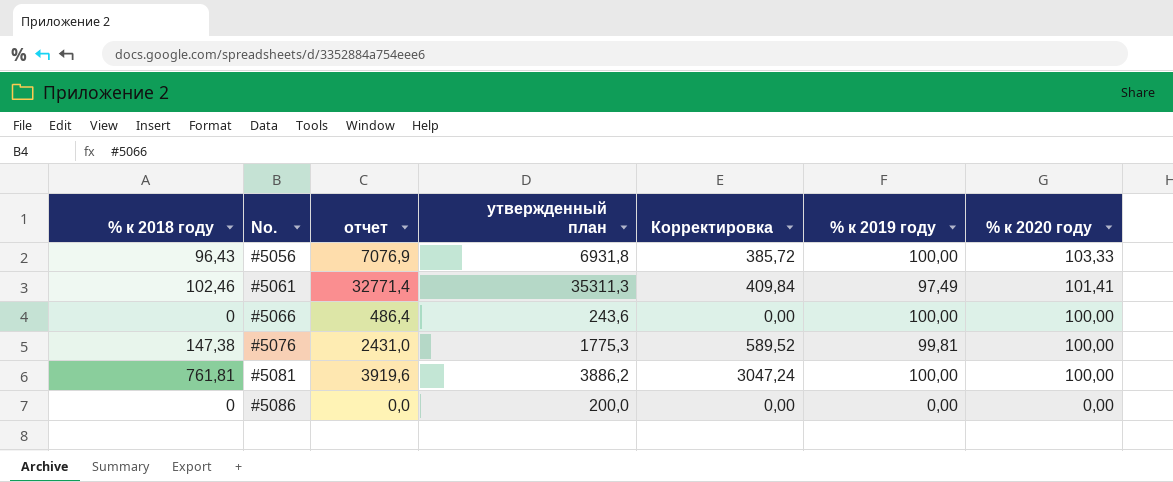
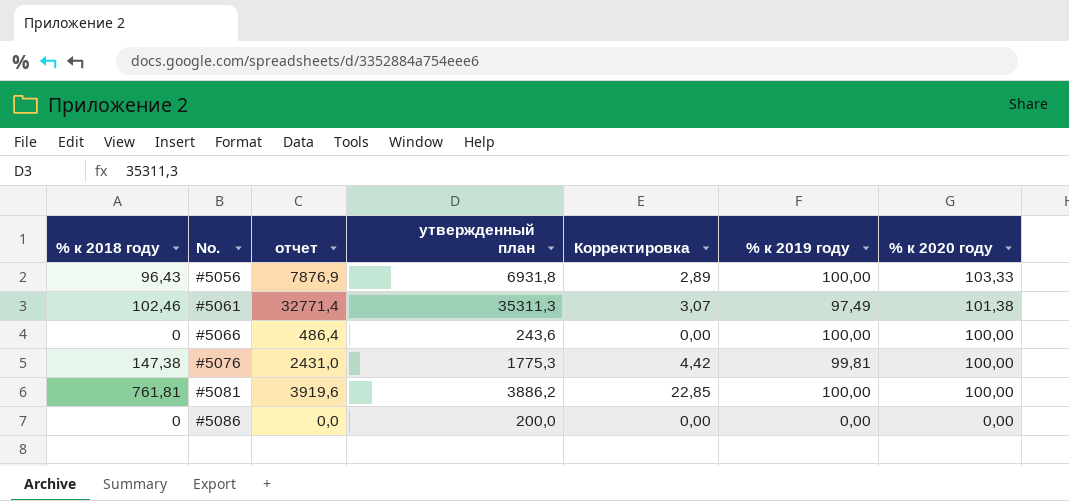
column Корректировка | formula: [% к 2018 году] * 4 -> [% к 2018 году] * 0,03
#5056 | отчет: 7076,9 -> 7876,9
#5061 | % к 2020 году: 101,41 -> 101,38

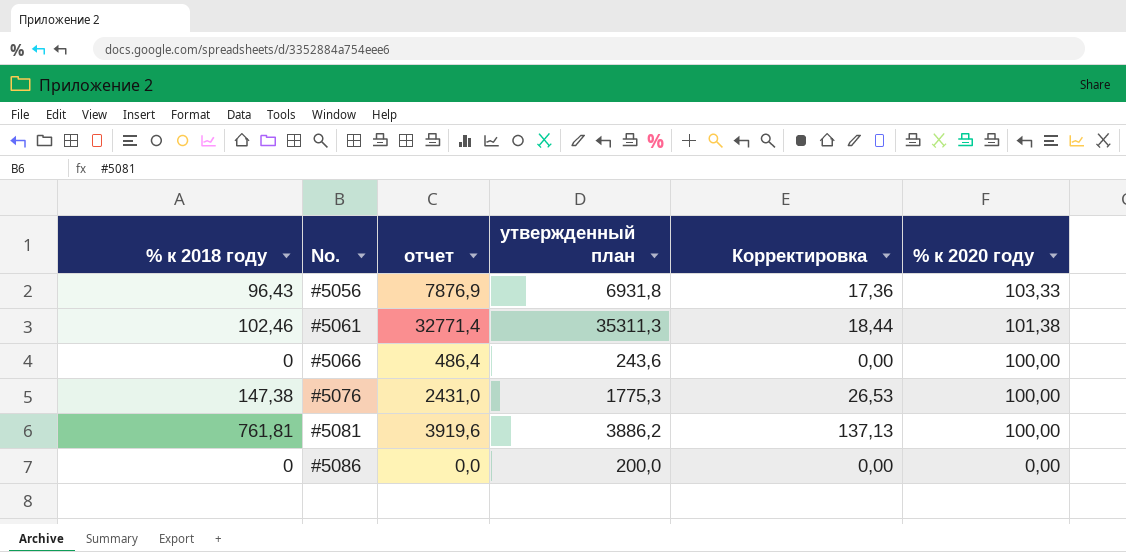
column % к 2019 году | position: 6 -> none
column Корректировка | formula: [% к 2018 году] * 0,03 -> [% к 2018 году] * 0,18

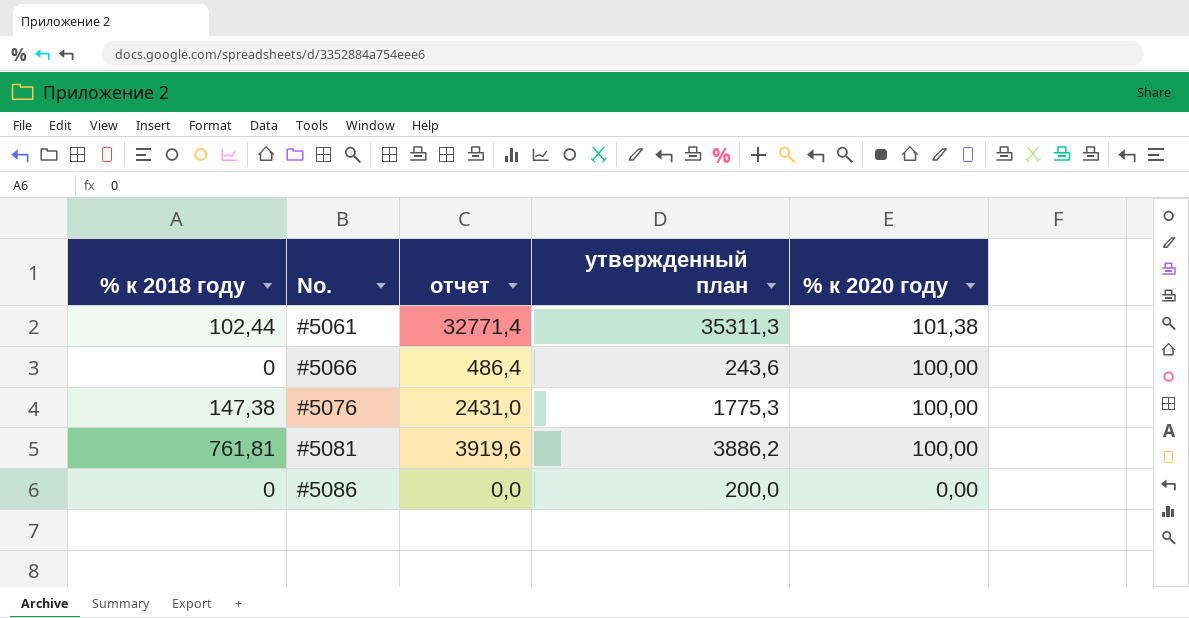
column Корректировка | formula: [% к 2018 году] * 0,18 -> none
row #5056: 96,43 | 7876,9 | 6931,8 | 17,36 | 103,33 -> none
#5061 | % к 2018 году: 102,46 -> 102,44

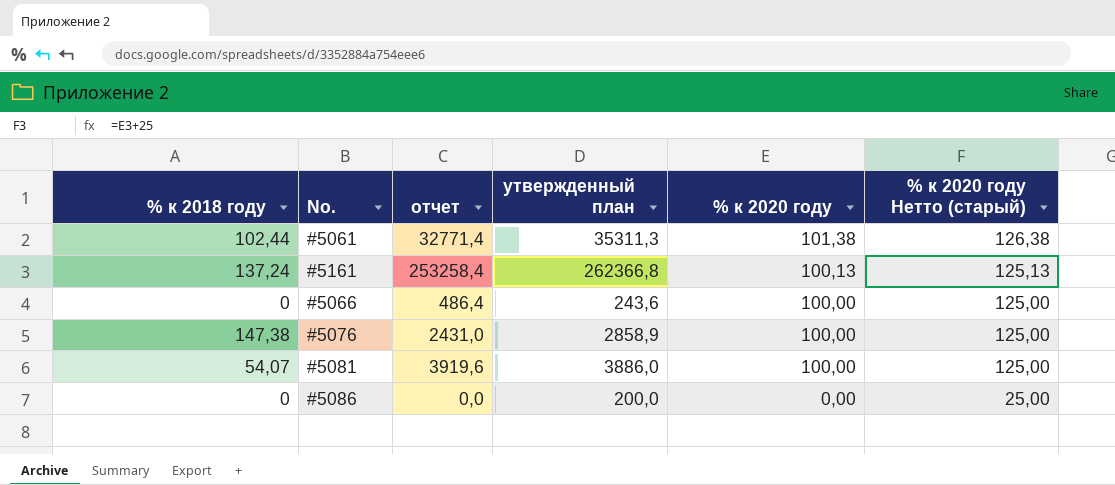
column % к 2020 году Нетто (старый) | formula: none -> [% к 2020 году] + 25
row #5161: none -> 137,24 | 253258,4 | 262366,8 | 100,13 | 125,13
#5076 | утвержденный план: 1775,3 -> 2858,9
#5081 | % к 2018 году: 761,81 -> 54,07
#5081 | утвержденный план: 3886,2 -> 3886,0

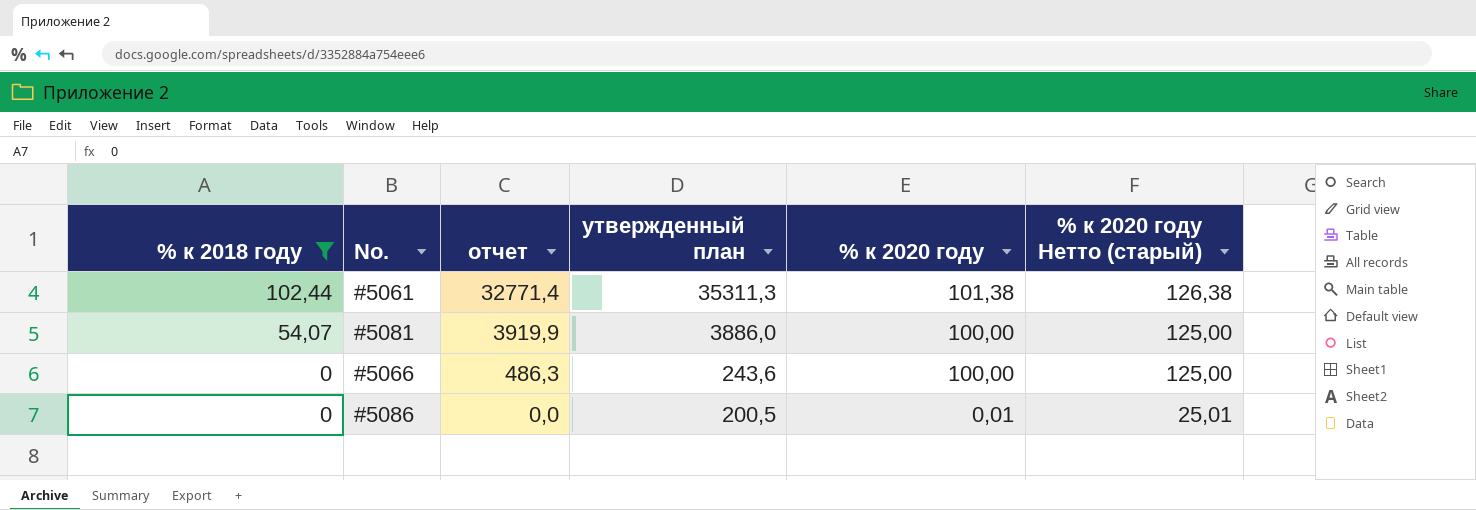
filter: none -> % к 2018 году <= 102,44
row order: % к 2020 году descending -> % к 2018 году descending
#5081 | отчет: 3919,6 -> 3919,9
#5066 | отчет: 486,4 -> 486,3
#5086 | утвержденный план: 200,0 -> 200,5
#5086 | % к 2020 году: 0,00 -> 0,01
#5086 | % к 2020 году Нетто (старый): 25,00 -> 25,01

